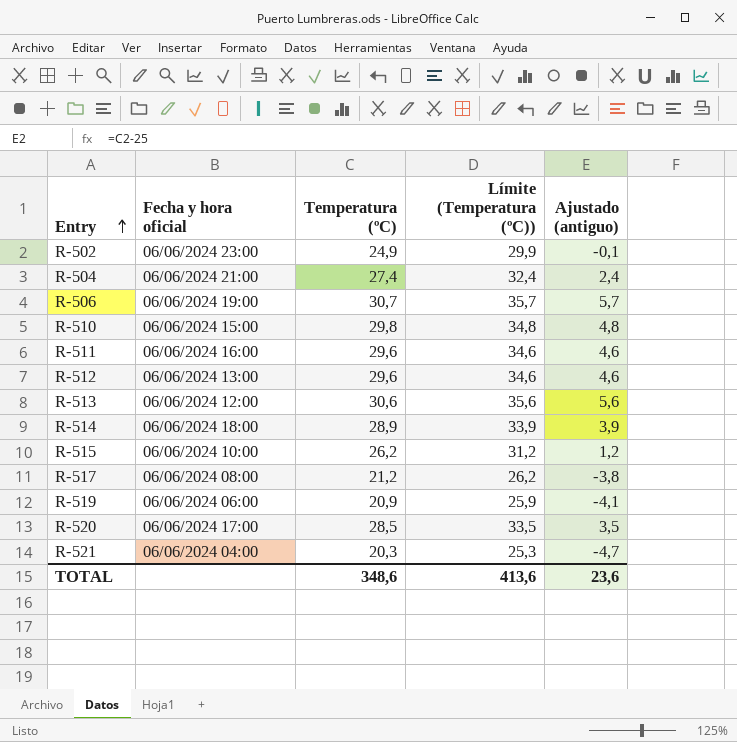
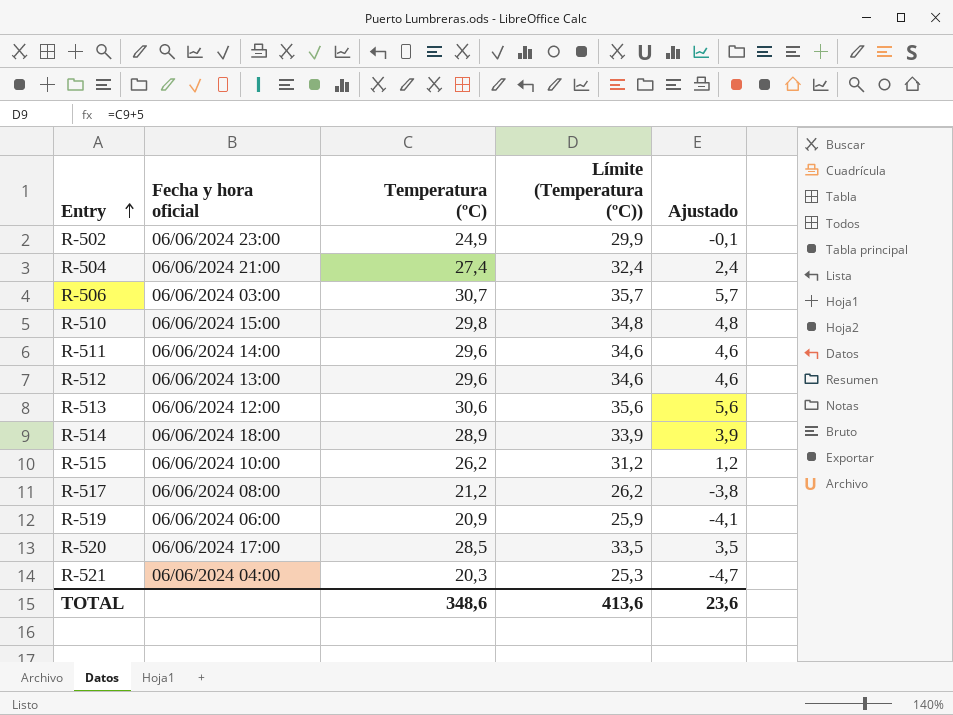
column name: Ajustado (antiguo) -> Ajustado
R-506 | Fecha y hora oficial: 06/06/2024 19:00 -> 06/06/2024 03:00
R-511 | Fecha y hora oficial: 06/06/2024 16:00 -> 06/06/2024 14:00

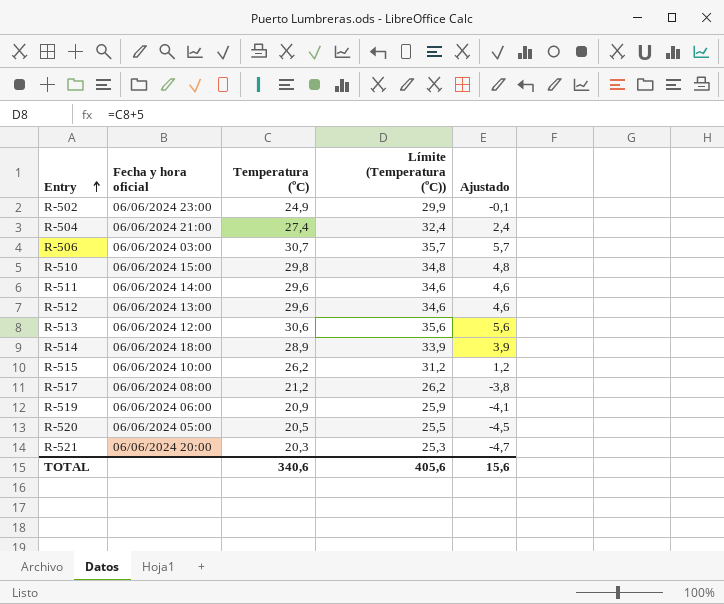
R-520 | Fecha y hora oficial: 06/06/2024 17:00 -> 06/06/2024 05:00
R-520 | Temperatura (ºC): 28,5 -> 20,5
R-520 | Límite (Temperatura (ºC)): 33,5 -> 25,5
R-520 | Ajustado: 3,5 -> -4,5
R-521 | Fecha y hora oficial: 06/06/2024 04:00 -> 06/06/2024 20:00
TOTAL | Temperatura (ºC): 348,6 -> 340,6
TOTAL | Límite (Temperatura (ºC)): 413,6 -> 405,6
TOTAL | Ajustado: 23,6 -> 15,6

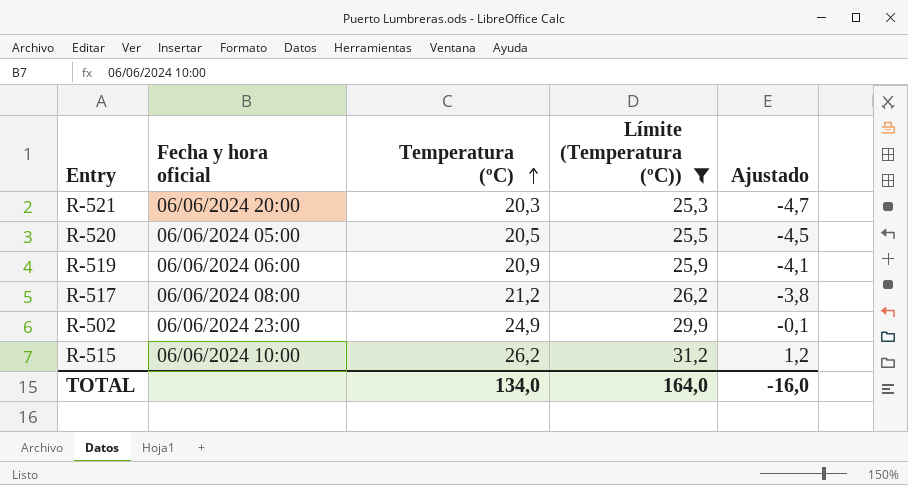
filter: none -> Límite (Temperatura (ºC)) <= 31,2
row order: Entry ascending -> Temperatura (ºC) ascending
TOTAL | Temperatura (ºC): 340,6 -> 134,0
TOTAL | Límite (Temperatura (ºC)): 405,6 -> 164,0
TOTAL | Ajustado: 15,6 -> -16,0

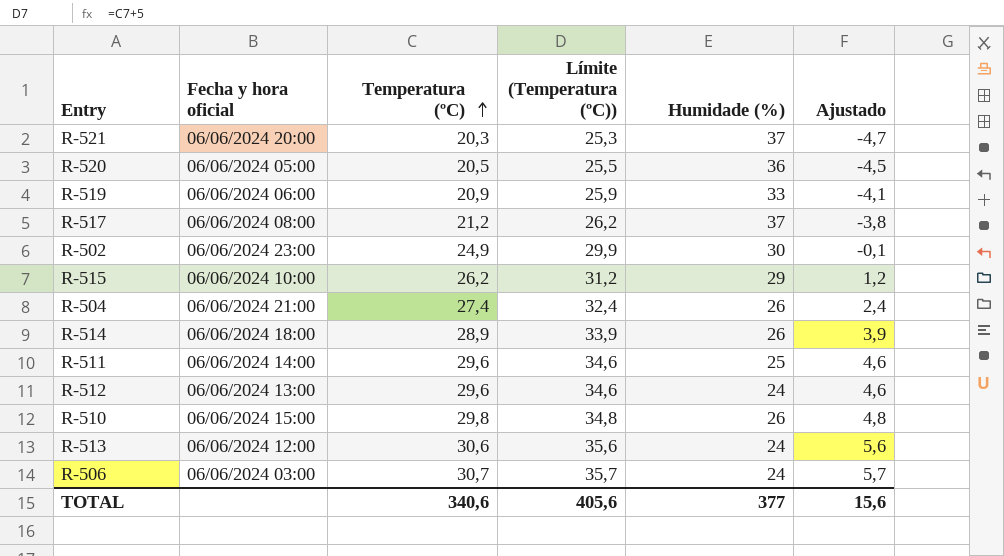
filter: Límite (Temperatura (ºC)) <= 31,2 -> none
column Humidade (%) | position: none -> 5
TOTAL | Temperatura (ºC): 134,0 -> 340,6
TOTAL | Límite (Temperatura (ºC)): 164,0 -> 405,6
TOTAL | Ajustado: -16,0 -> 15,6

